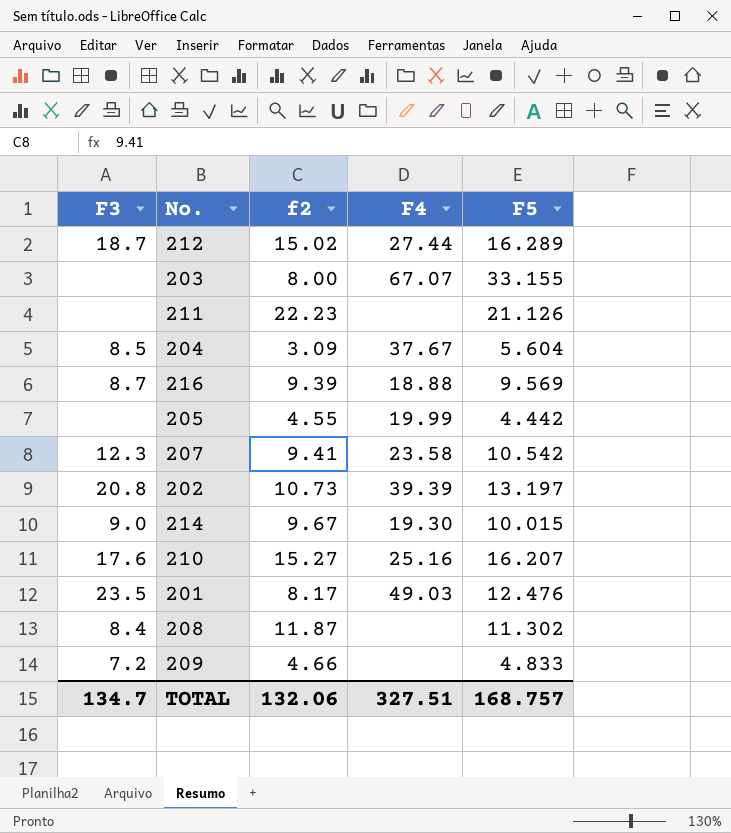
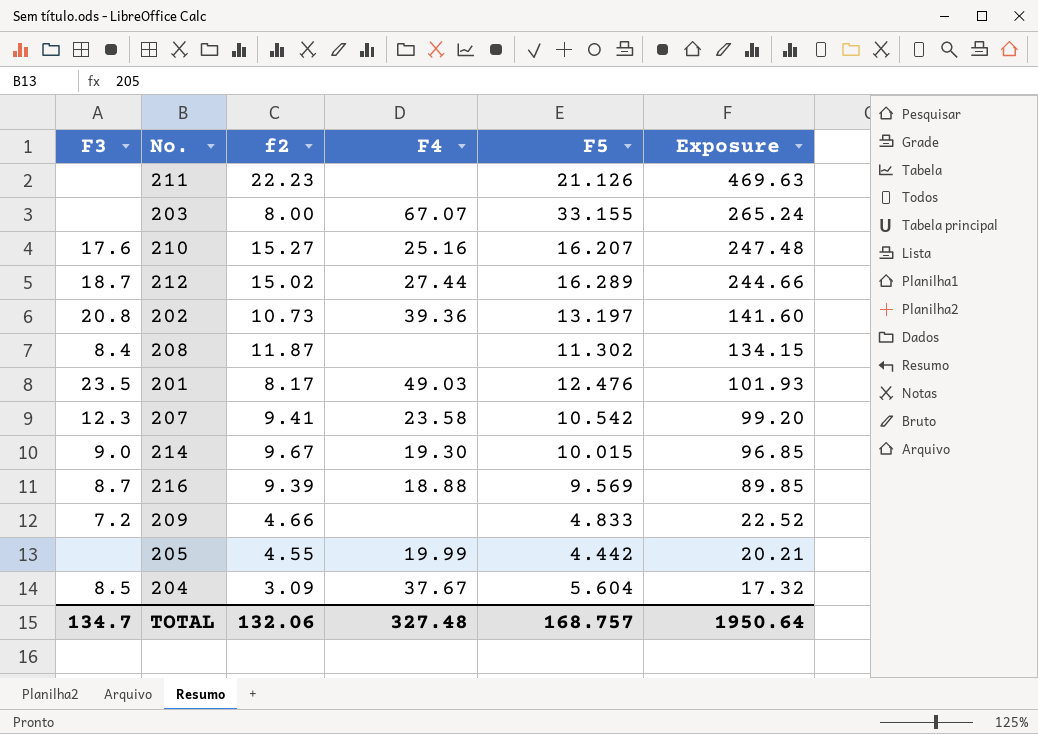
row order: none -> Exposure descending
column Exposure | formula: none -> [f2] * [F5]
202 | F4: 39.39 -> 39.36
TOTAL | F4: 327.51 -> 327.48

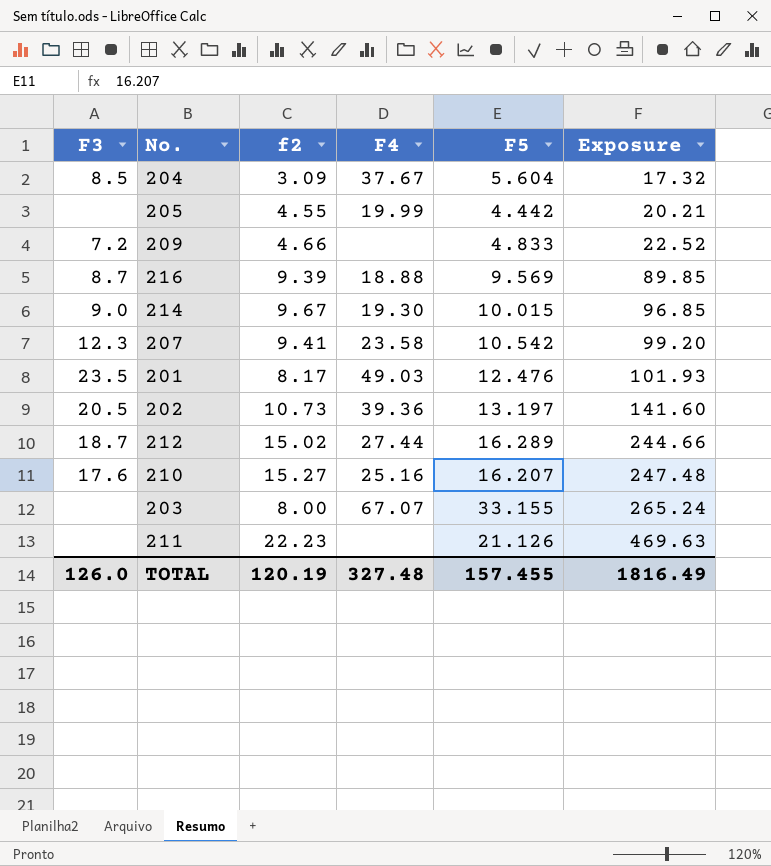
row order: Exposure descending -> Exposure ascending
row 208: 8.4 | 11.87 | none | 11.302 | 134.15 -> none
202 | F3: 20.8 -> 20.5
TOTAL | F3: 134.7 -> 126.0
TOTAL | f2: 132.06 -> 120.19
TOTAL | F5: 168.757 -> 157.455
TOTAL | Exposure: 1950.64 -> 1816.49

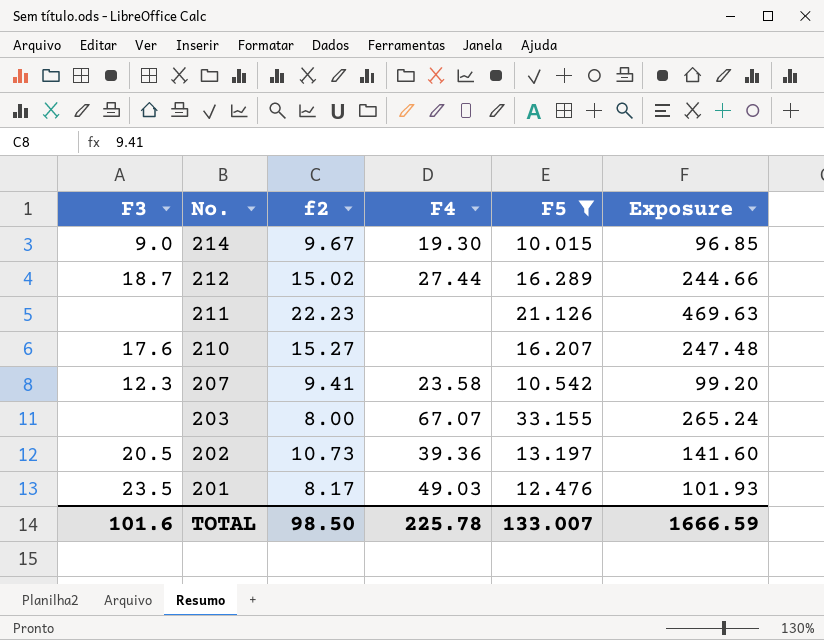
filter: none -> F5 >= 10.015
row order: Exposure ascending -> No. descending
210 | F4: 25.16 -> none
TOTAL | F3: 126.0 -> 101.6
TOTAL | f2: 120.19 -> 98.50
TOTAL | F4: 327.48 -> 225.78
TOTAL | F5: 157.455 -> 133.007
TOTAL | Exposure: 1816.49 -> 1666.59

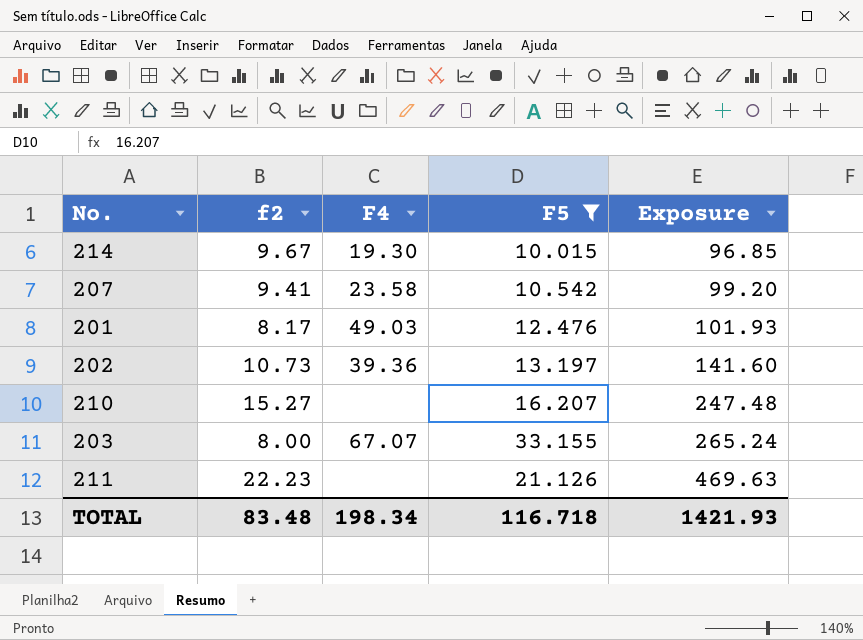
row order: No. descending -> Exposure ascending
column F3 | position: 1 -> none
row 212: 18.7 | 15.02 | 27.44 | 16.289 | 244.66 -> none
TOTAL | f2: 98.50 -> 83.48
TOTAL | F4: 225.78 -> 198.34
TOTAL | F5: 133.007 -> 116.718
TOTAL | Exposure: 1666.59 -> 1421.93

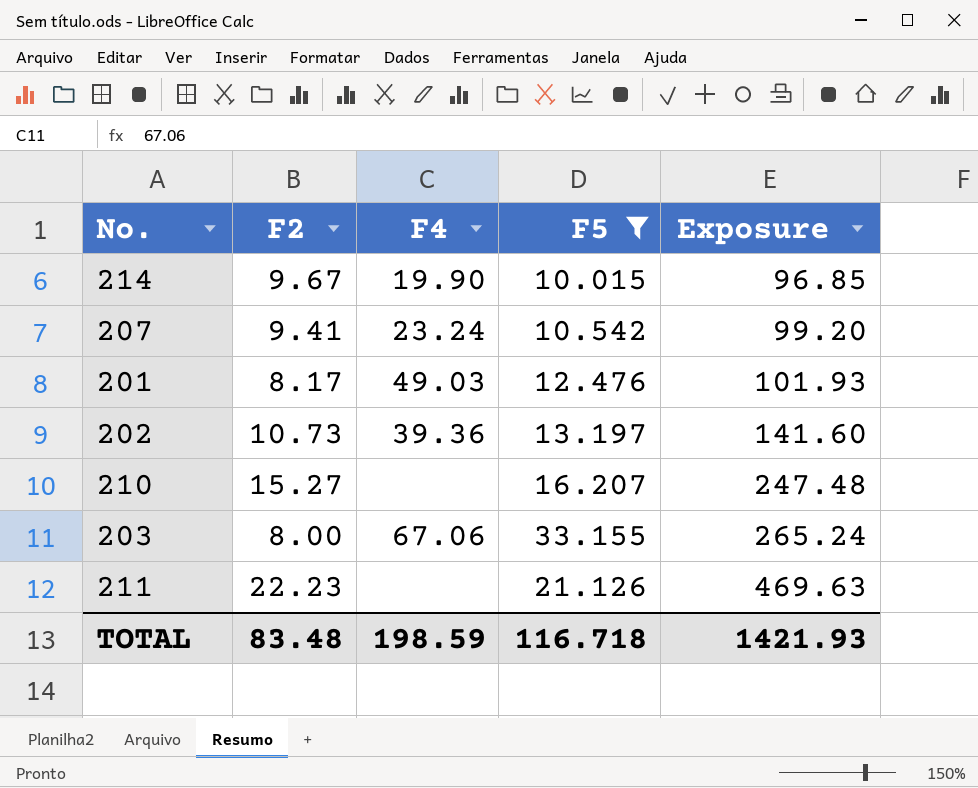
column name: f2 -> F2
214 | F4: 19.30 -> 19.90
207 | F4: 23.58 -> 23.24
203 | F4: 67.07 -> 67.06
TOTAL | F4: 198.34 -> 198.59

